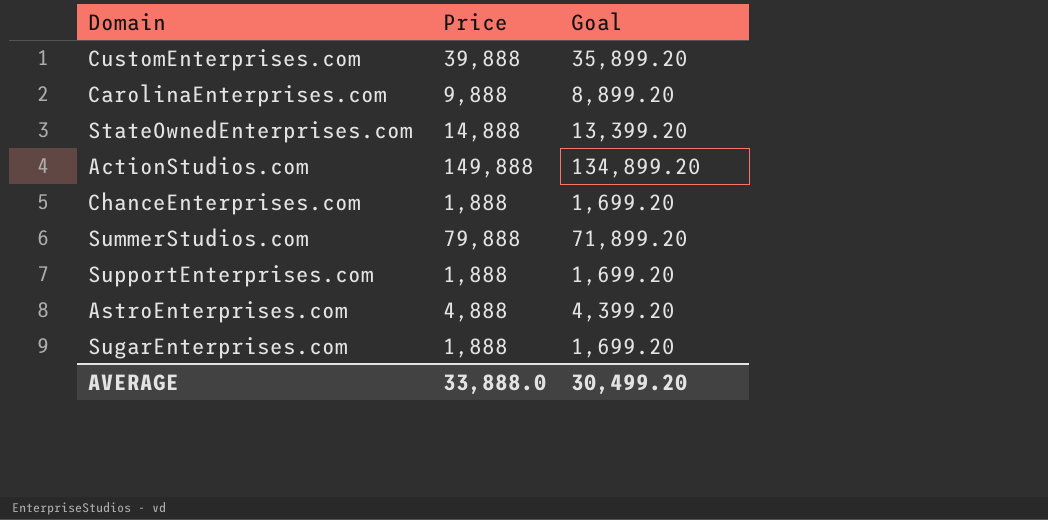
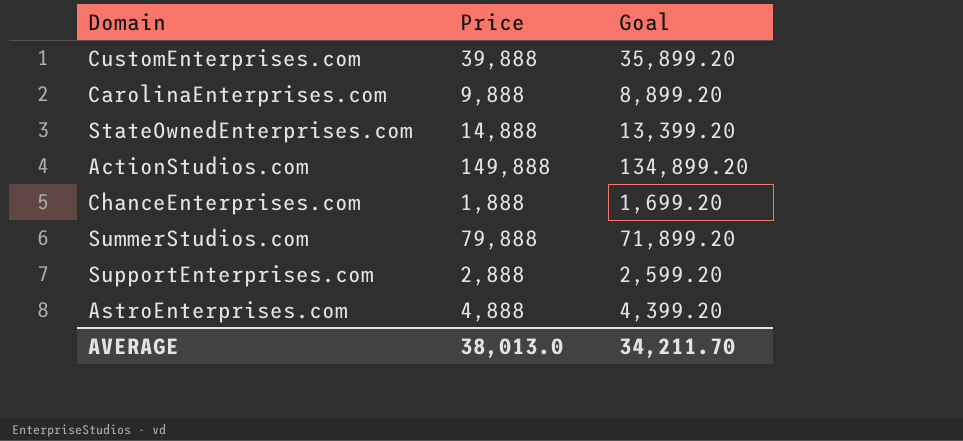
row SugarEnterprises.com: 1,888 | 1,699.20 -> none
SupportEnterprises.com | Price: 1,888 -> 2,888
SupportEnterprises.com | Goal: 1,699.20 -> 2,599.20
AVERAGE | Price: 33,888.0 -> 38,013.0
AVERAGE | Goal: 30,499.20 -> 34,211.70

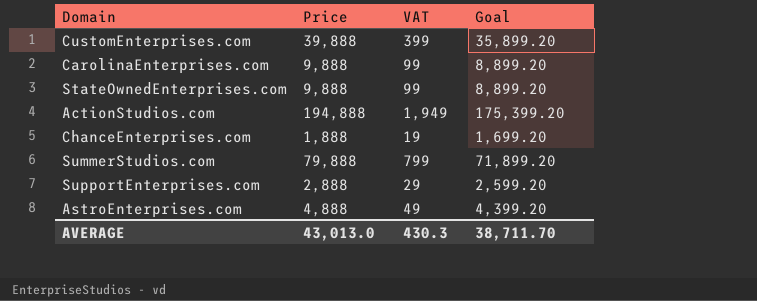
column VAT | formula: none -> [Price] * 0.01
StateOwnedEnterprises.com | Price: 14,888 -> 9,888
StateOwnedEnterprises.com | Goal: 13,399.20 -> 8,899.20
ActionStudios.com | Price: 149,888 -> 194,888
ActionStudios.com | Goal: 134,899.20 -> 175,399.20
AVERAGE | Price: 38,013.0 -> 43,013.0
AVERAGE | Goal: 34,211.70 -> 38,711.70

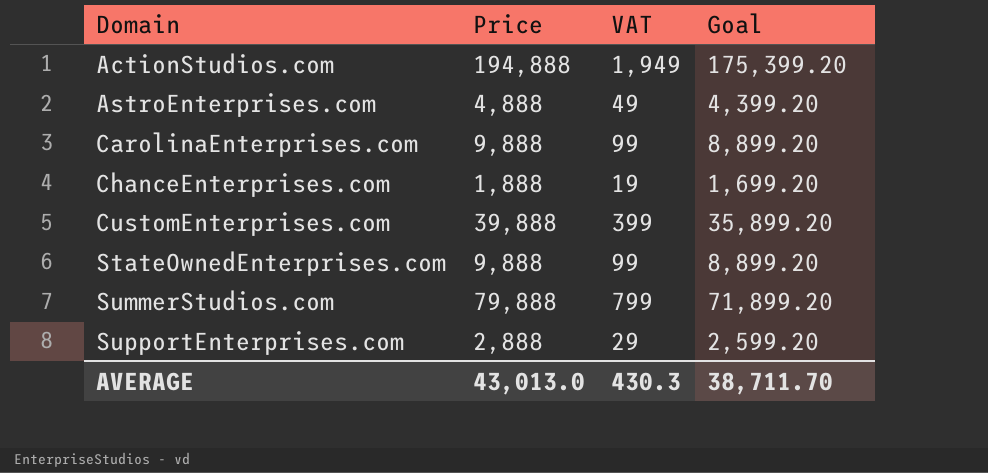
row order: none -> Domain ascending

